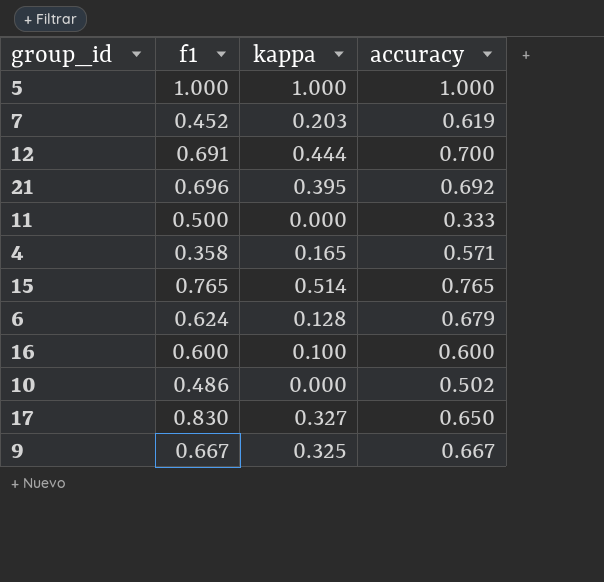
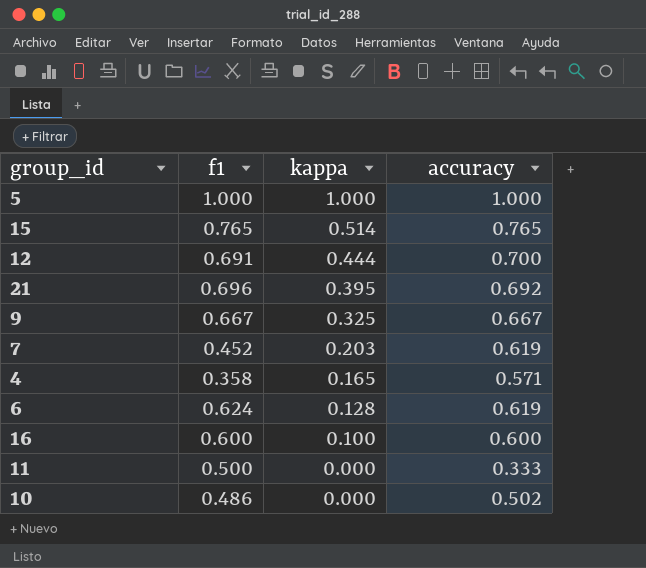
row order: none -> kappa descending
row 17: 0.830 | 0.327 | 0.650 -> none
6 | accuracy: 0.679 -> 0.619

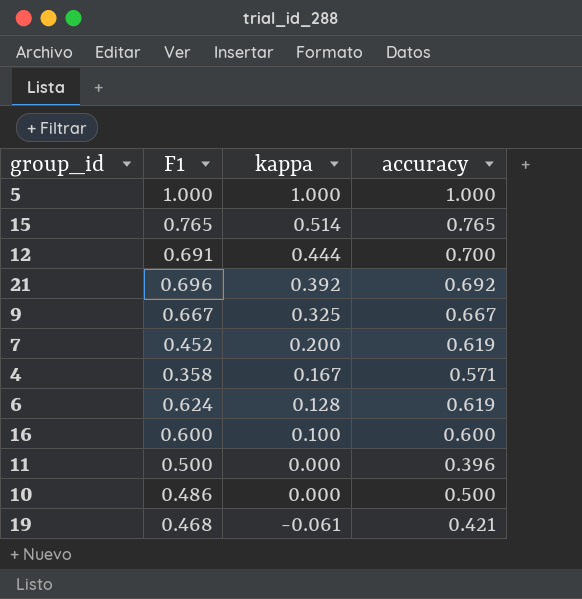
column name: f1 -> F1
21 | kappa: 0.395 -> 0.392
7 | kappa: 0.203 -> 0.200
4 | kappa: 0.165 -> 0.167
11 | accuracy: 0.333 -> 0.396
10 | accuracy: 0.502 -> 0.500
row 19: none -> 0.468 | -0.061 | 0.421

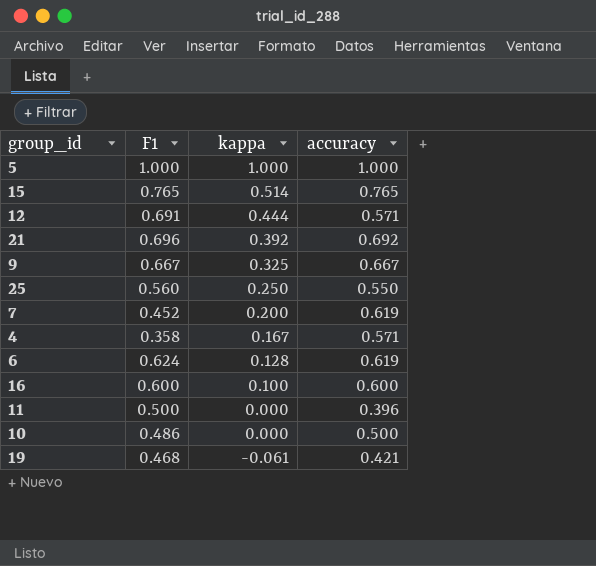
12 | accuracy: 0.700 -> 0.571
row 25: none -> 0.560 | 0.250 | 0.550

